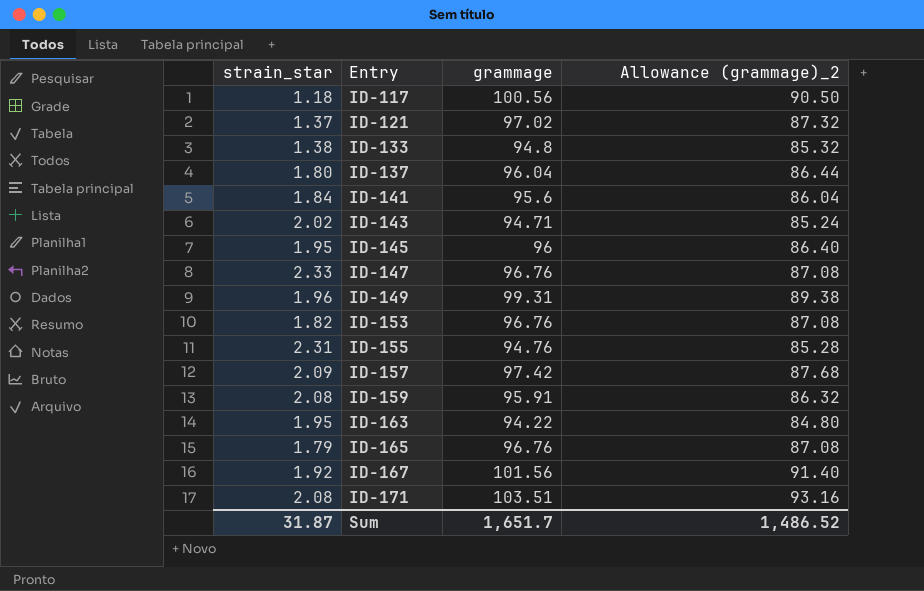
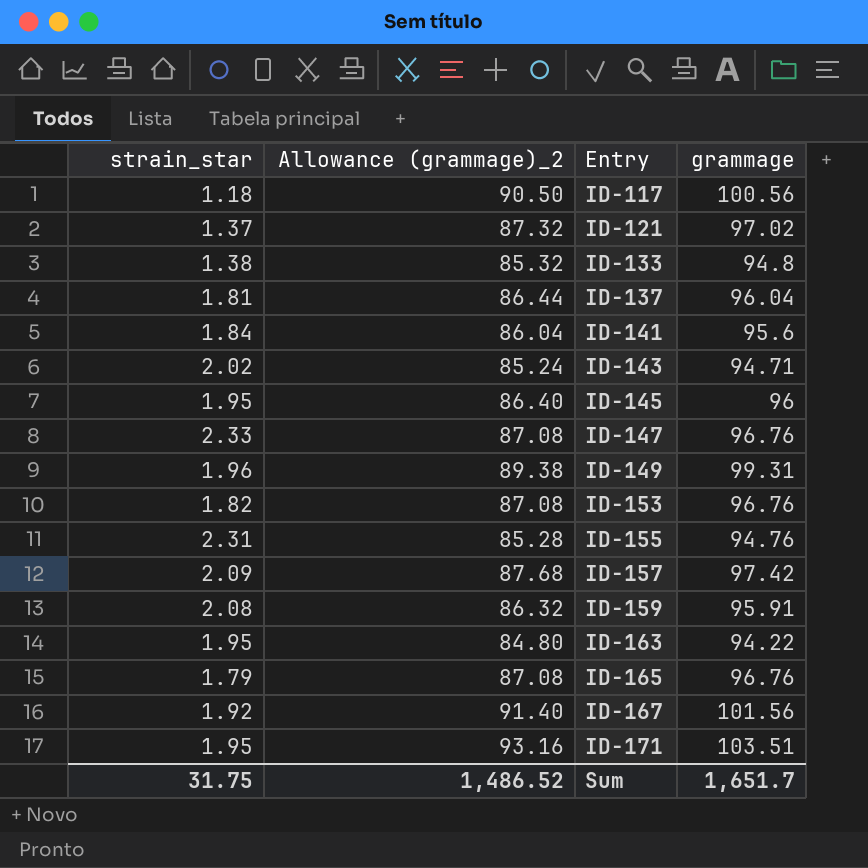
column Allowance (grammage)_2 | position: 4 -> 2
ID-137 | strain_star: 1.80 -> 1.81
ID-171 | strain_star: 2.08 -> 1.95
Sum | strain_star: 31.87 -> 31.75

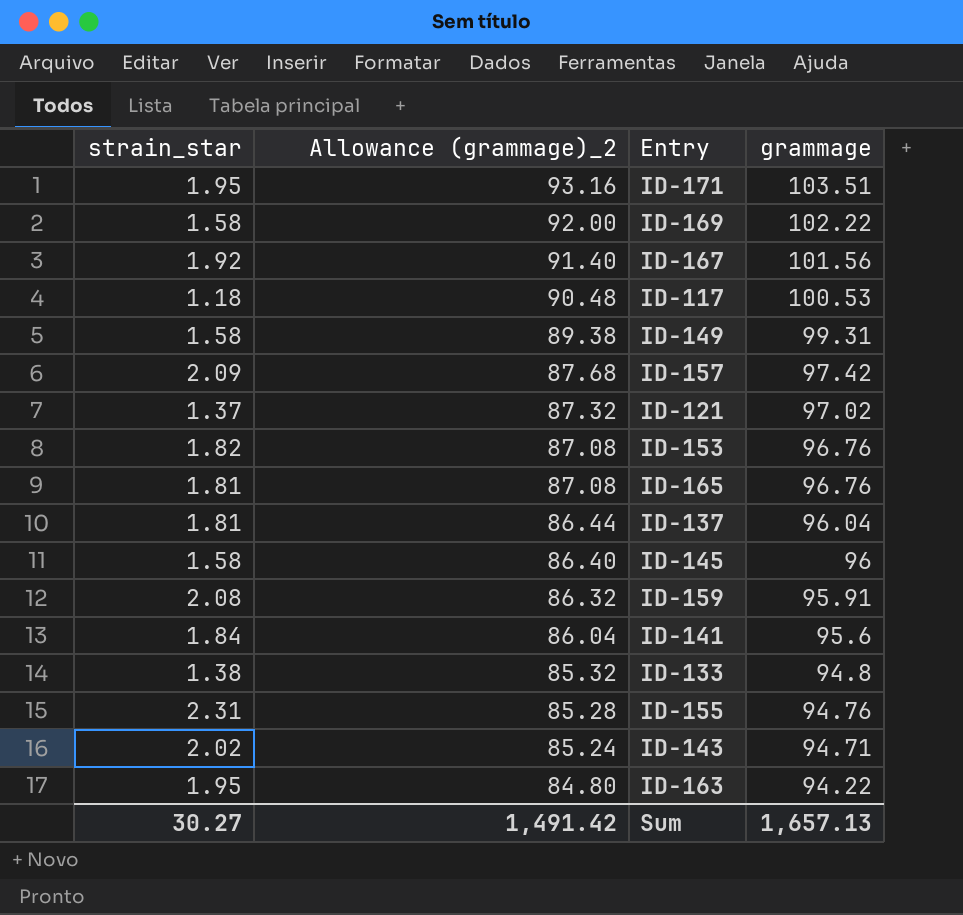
row order: Entry ascending -> Allowance (grammage)_2 descending
row ID-147: 2.33 | 87.08 | 96.76 -> none
row ID-169: none -> 1.58 | 92.00 | 102.22
ID-117 | Allowance (grammage)_2: 90.50 -> 90.48
ID-117 | grammage: 100.56 -> 100.53
ID-149 | strain_star: 1.96 -> 1.58
ID-165 | strain_star: 1.79 -> 1.81
ID-145 | strain_star: 1.95 -> 1.58
Sum | strain_star: 31.75 -> 30.27
Sum | Allowance (grammage)_2: 1,486.52 -> 1,491.42
Sum | grammage: 1,651.7 -> 1,657.13

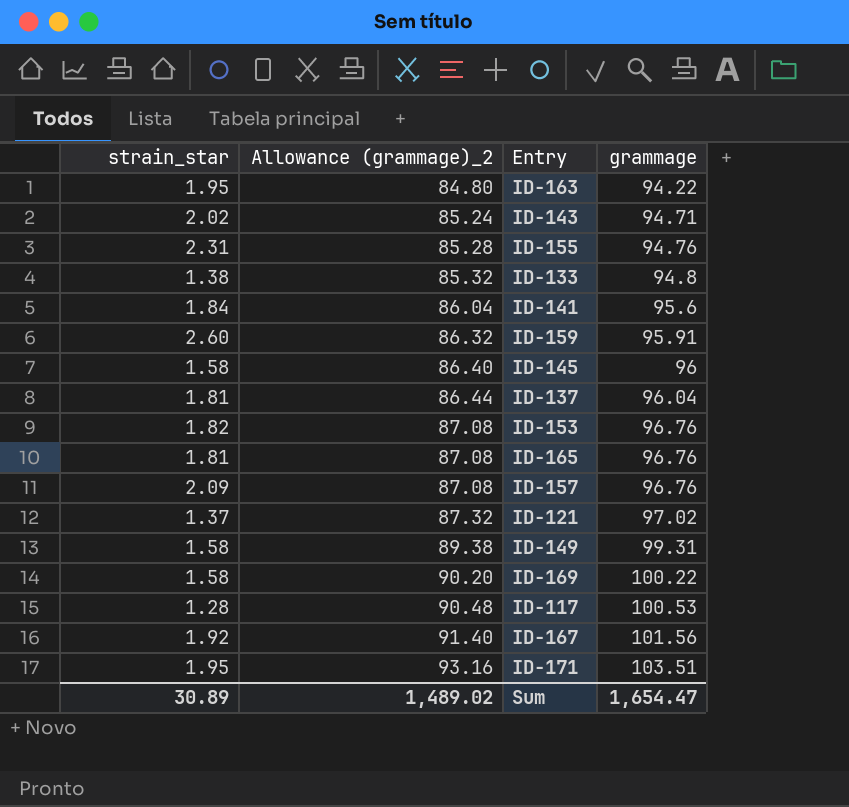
row order: Allowance (grammage)_2 descending -> Allowance (grammage)_2 ascending
ID-159 | strain_star: 2.08 -> 2.60
ID-157 | Allowance (grammage)_2: 87.68 -> 87.08
ID-157 | grammage: 97.42 -> 96.76
ID-169 | Allowance (grammage)_2: 92.00 -> 90.20
ID-169 | grammage: 102.22 -> 100.22
ID-117 | strain_star: 1.18 -> 1.28
Sum | strain_star: 30.27 -> 30.89
Sum | Allowance (grammage)_2: 1,491.42 -> 1,489.02
Sum | grammage: 1,657.13 -> 1,654.47

